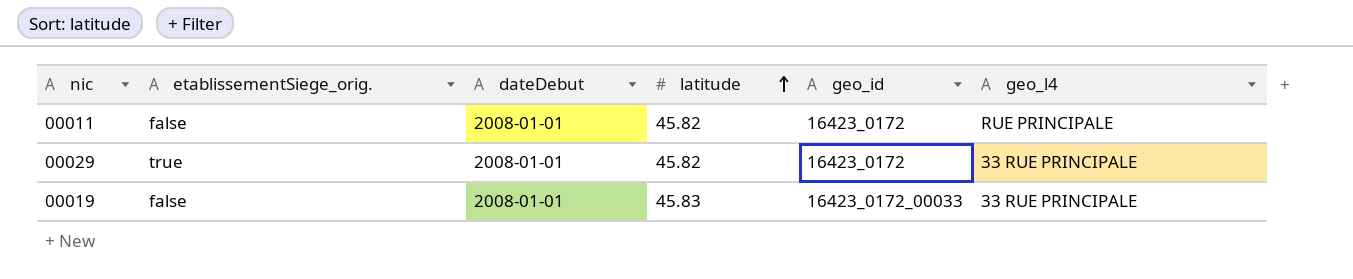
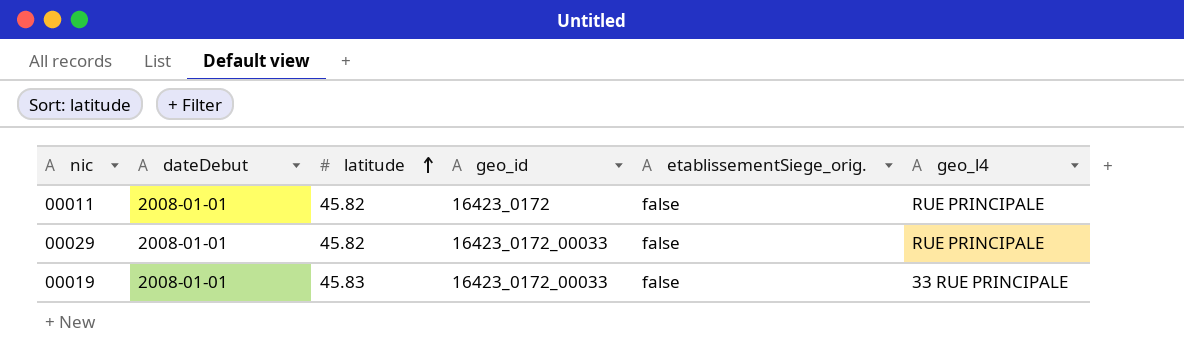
column etablissementSiege_orig. | position: 2 -> 5
00029 | geo_id: 16423_0172 -> 16423_0172_00033
00029 | etablissementSiege_orig.: true -> false
00029 | geo_l4: 33 RUE PRINCIPALE -> RUE PRINCIPALE

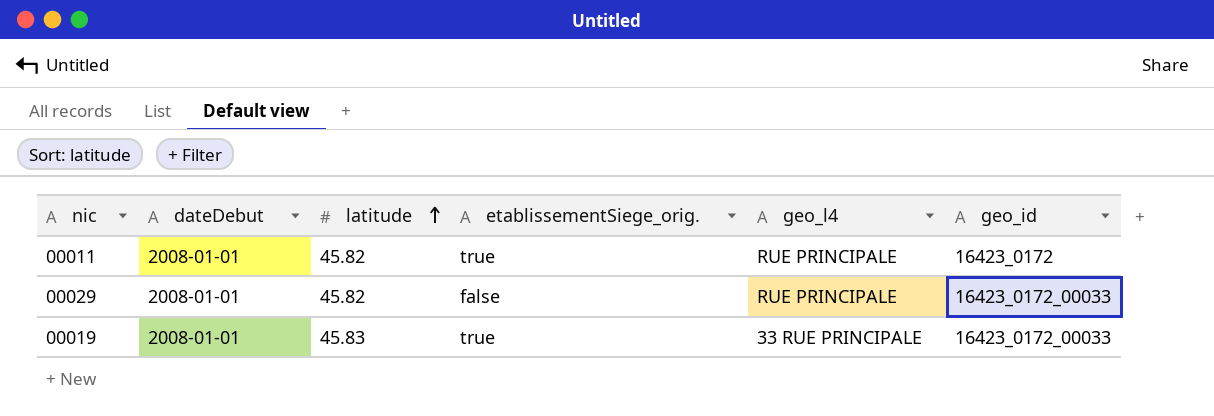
column geo_id | position: 4 -> 6
00011 | etablissementSiege_orig.: false -> true
00019 | etablissementSiege_orig.: false -> true

